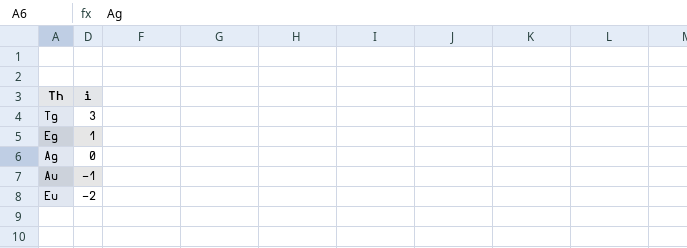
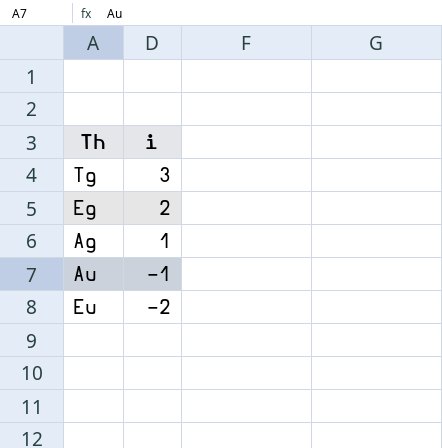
Eg | i: 1 -> 2
Ag | i: 0 -> 1

